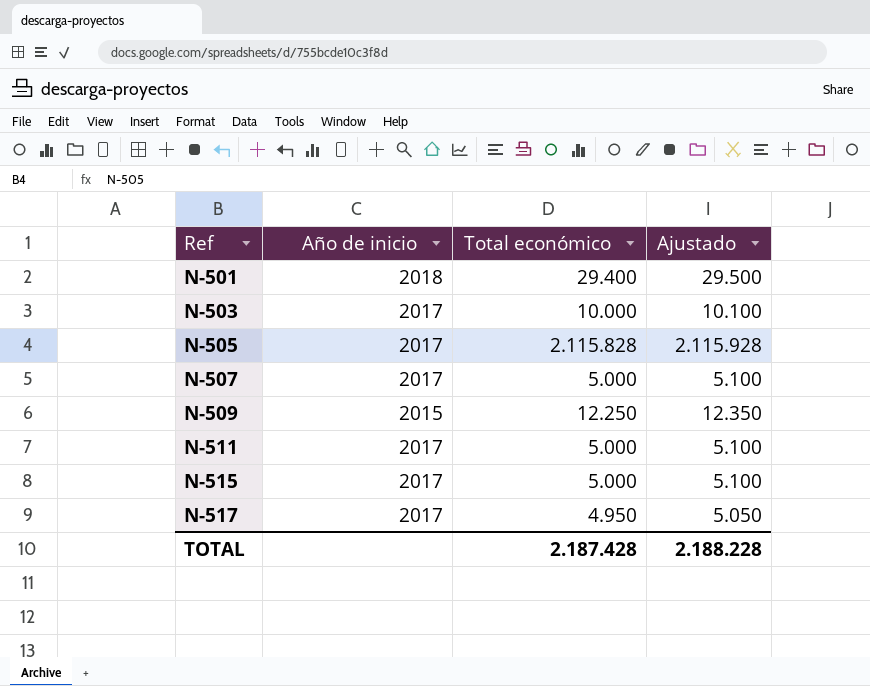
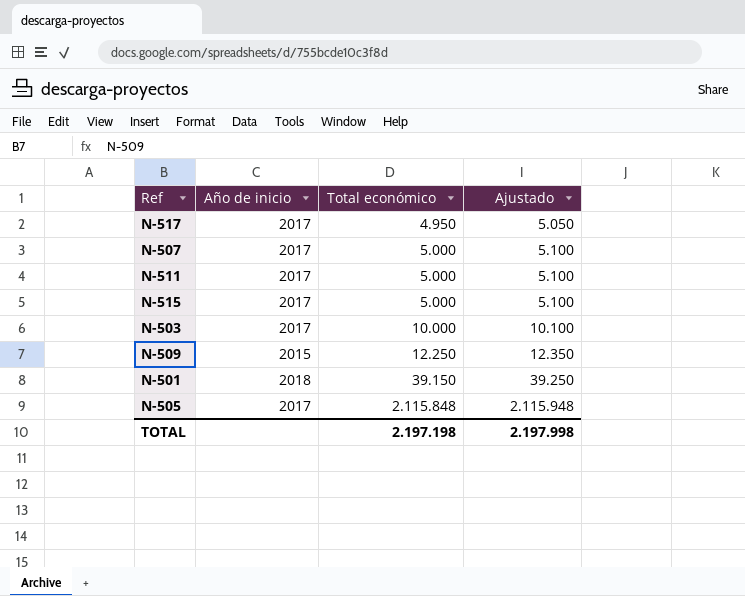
row order: Ref ascending -> Total económico ascending
N-501 | Total económico: 29.400 -> 39.150
N-501 | Ajustado: 29.500 -> 39.250
N-505 | Total económico: 2.115.828 -> 2.115.848
N-505 | Ajustado: 2.115.928 -> 2.115.948
TOTAL | Total económico: 2.187.428 -> 2.197.198
TOTAL | Ajustado: 2.188.228 -> 2.197.998

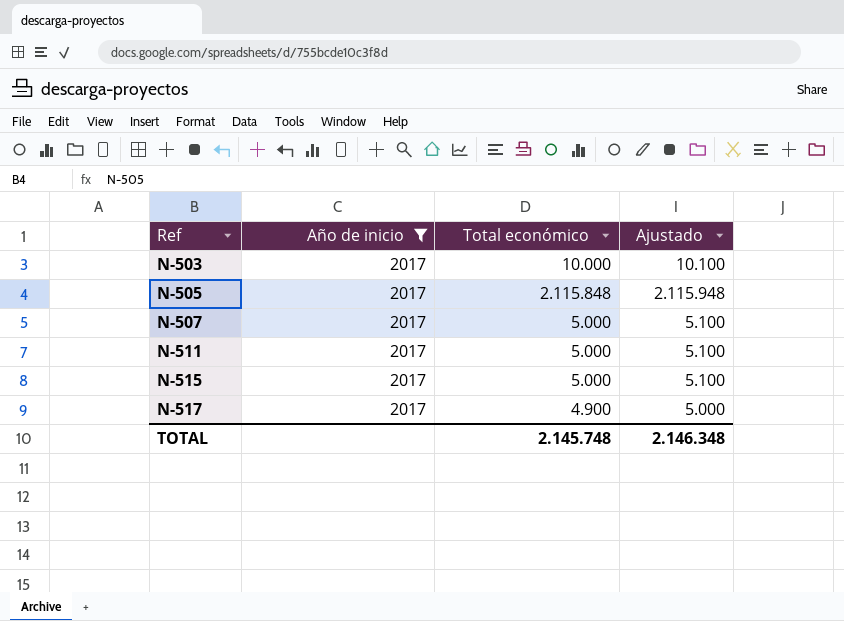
filter: none -> Año de inicio = 2017
row order: Total económico ascending -> Ref ascending
N-517 | Total económico: 4.950 -> 4.900
N-517 | Ajustado: 5.050 -> 5.000
TOTAL | Total económico: 2.197.198 -> 2.145.748
TOTAL | Ajustado: 2.197.998 -> 2.146.348

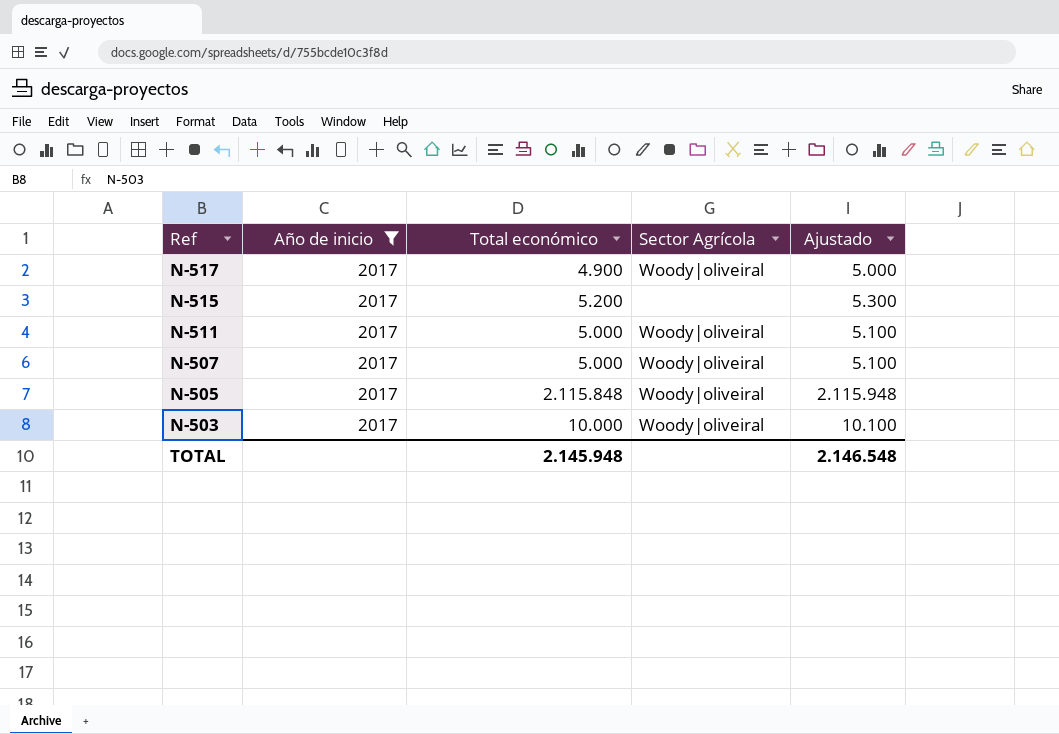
row order: Ref ascending -> Ref descending
column Sector Agrícola | position: none -> 4
N-515 | Total económico: 5.000 -> 5.200
N-515 | Ajustado: 5.100 -> 5.300
TOTAL | Total económico: 2.145.748 -> 2.145.948
TOTAL | Ajustado: 2.146.348 -> 2.146.548

